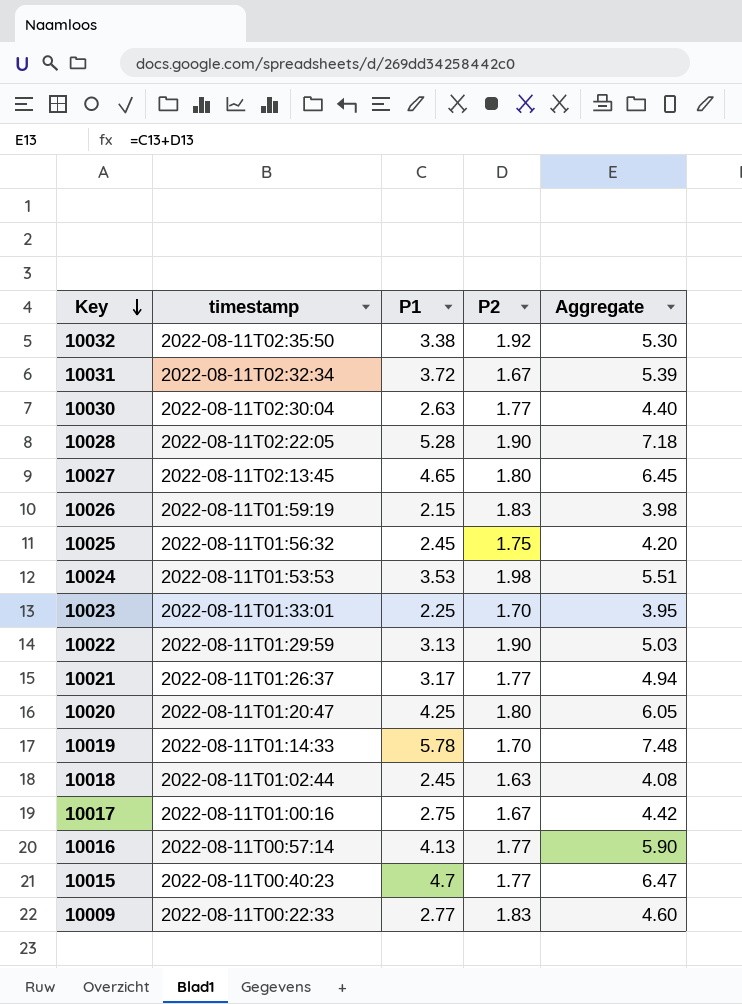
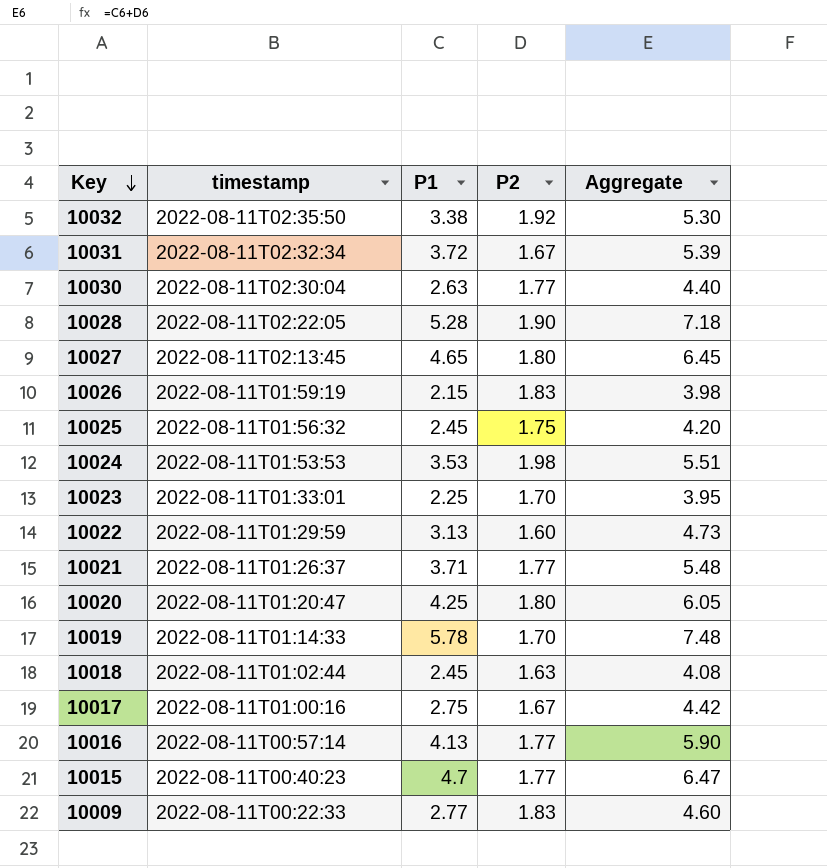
10022 | P2: 1.90 -> 1.60
10022 | Aggregate: 5.03 -> 4.73
10021 | P1: 3.17 -> 3.71
10021 | Aggregate: 4.94 -> 5.48

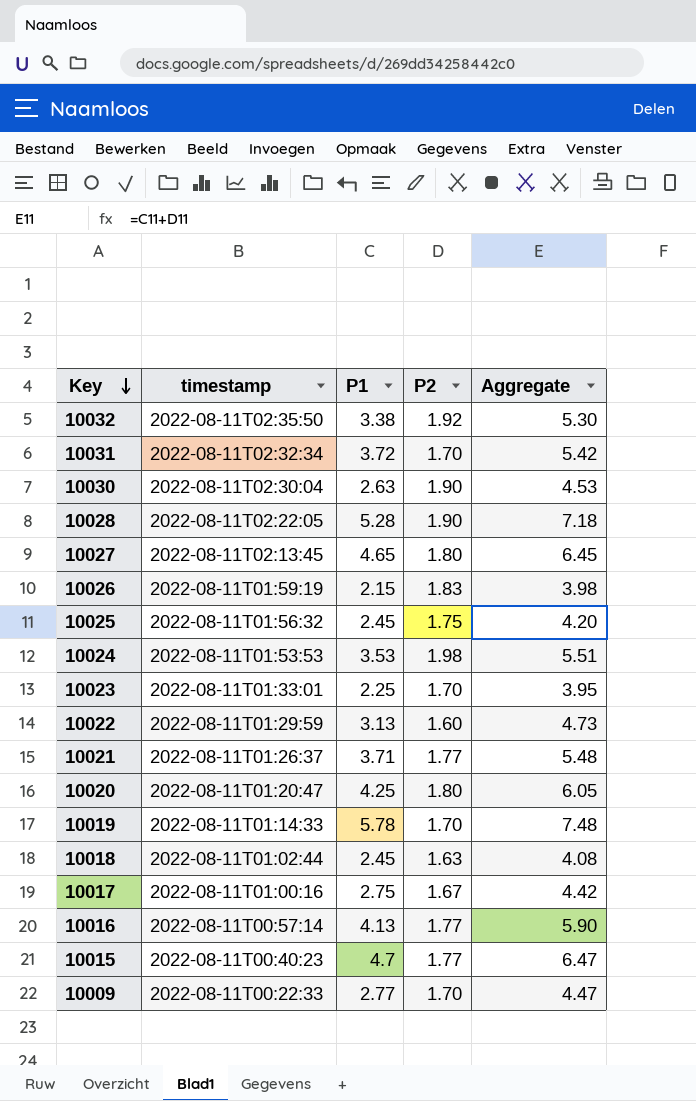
10031 | P2: 1.67 -> 1.70
10031 | Aggregate: 5.39 -> 5.42
10030 | P2: 1.77 -> 1.90
10030 | Aggregate: 4.40 -> 4.53
10009 | P2: 1.83 -> 1.70
10009 | Aggregate: 4.60 -> 4.47

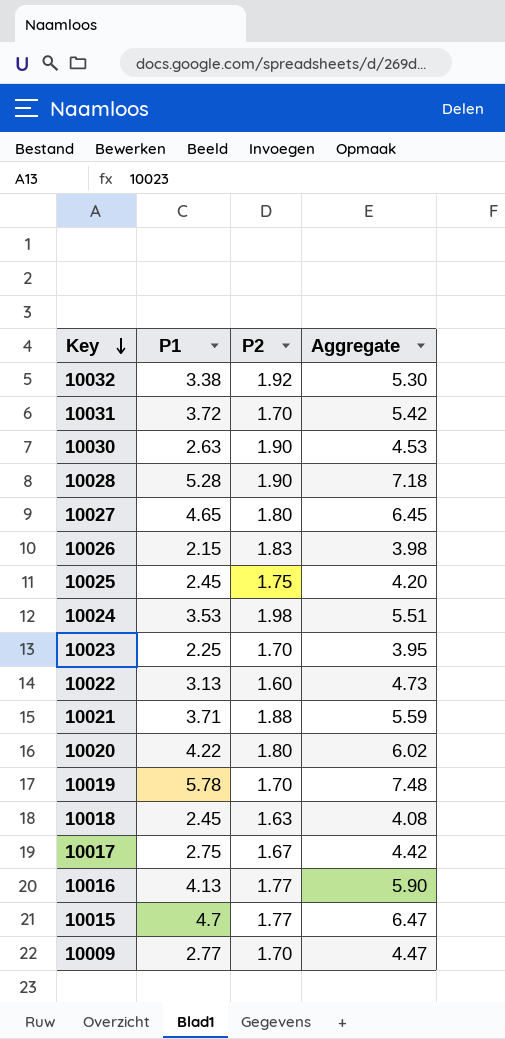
column timestamp | position: 2 -> none
10021 | P2: 1.77 -> 1.88
10021 | Aggregate: 5.48 -> 5.59
10020 | P1: 4.25 -> 4.22
10020 | Aggregate: 6.05 -> 6.02

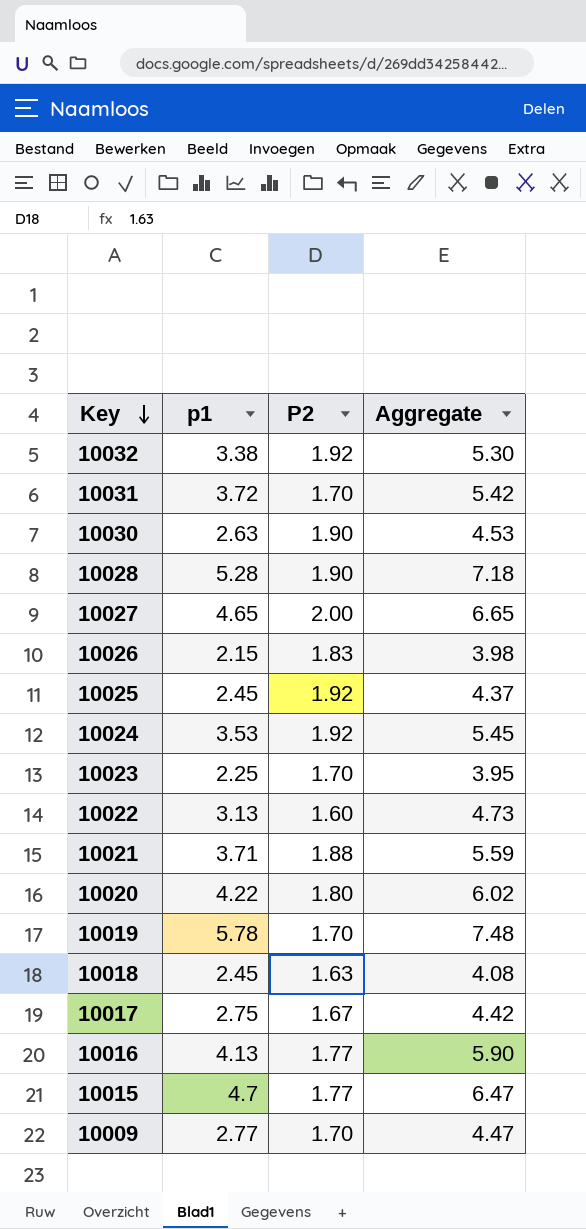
column name: P1 -> p1
10027 | P2: 1.80 -> 2.00
10027 | Aggregate: 6.45 -> 6.65
10025 | P2: 1.75 -> 1.92
10025 | Aggregate: 4.20 -> 4.37
10024 | P2: 1.98 -> 1.92
10024 | Aggregate: 5.51 -> 5.45

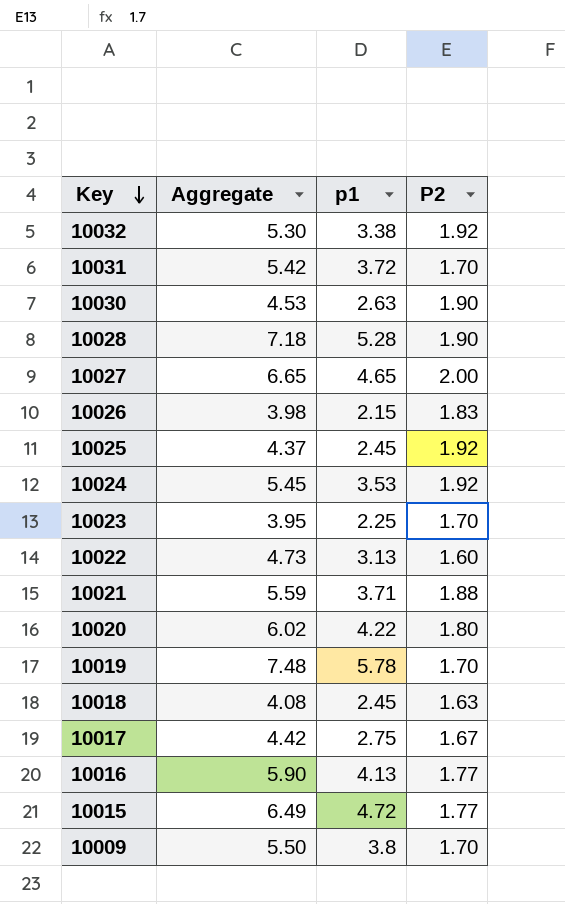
column Aggregate | position: 4 -> 2
10015 | Aggregate: 6.47 -> 6.49
10015 | p1: 4.7 -> 4.72
10009 | Aggregate: 4.47 -> 5.50
10009 | p1: 2.77 -> 3.8

